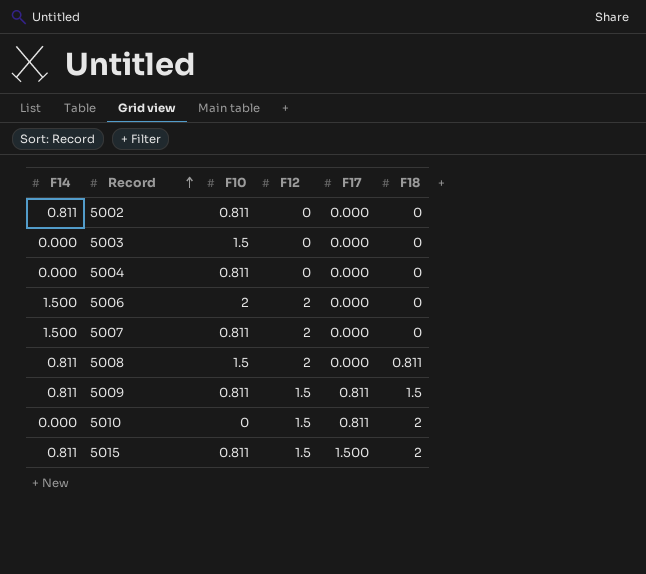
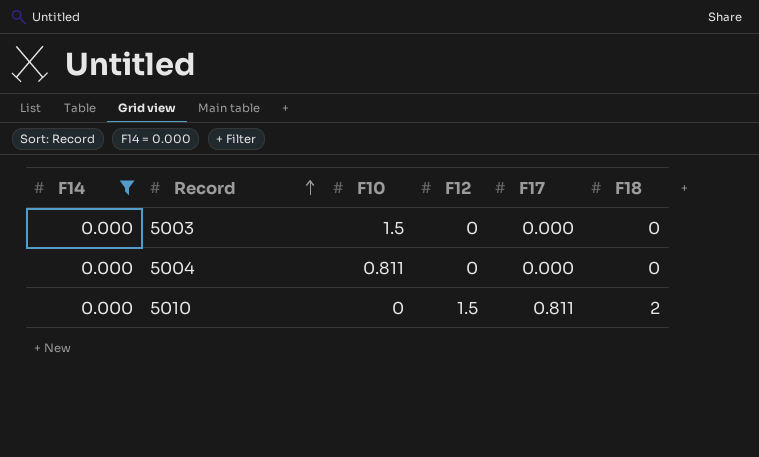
filter: none -> F14 = 0.000

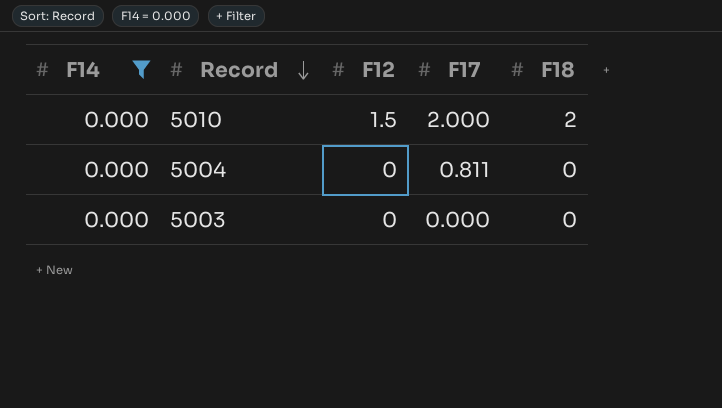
row order: Record ascending -> Record descending
column F10 | position: 3 -> none
5010 | F17: 0.811 -> 2.000
5004 | F17: 0.000 -> 0.811

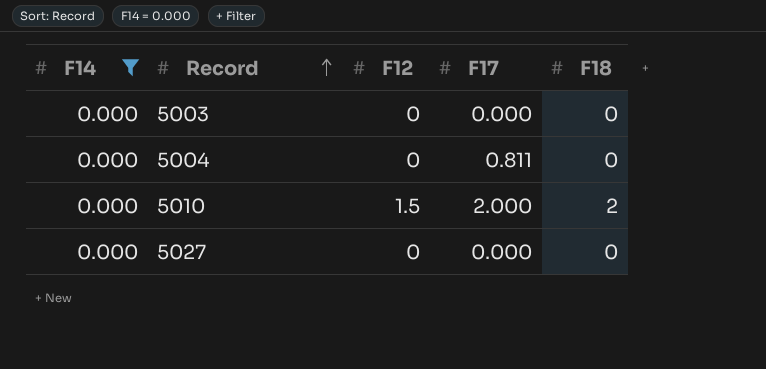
row order: Record descending -> Record ascending
row 5027: none -> 0.000 | 0 | 0.000 | 0

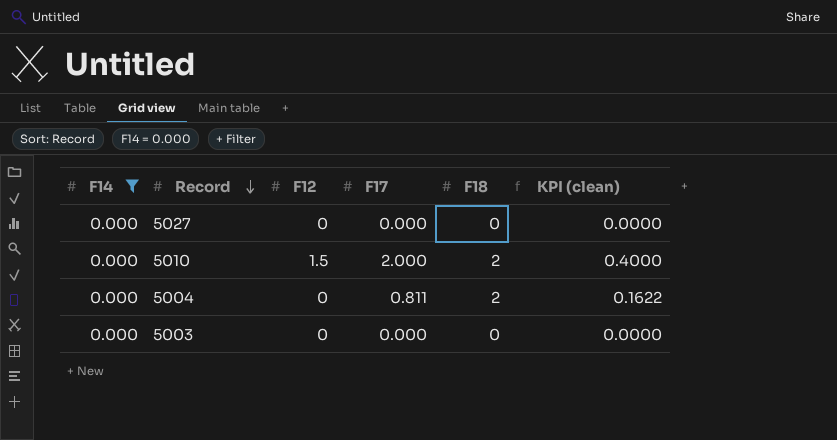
row order: Record ascending -> Record descending
column KPI (clean) | formula: none -> [F17] * 0.2
5004 | F18: 0 -> 2

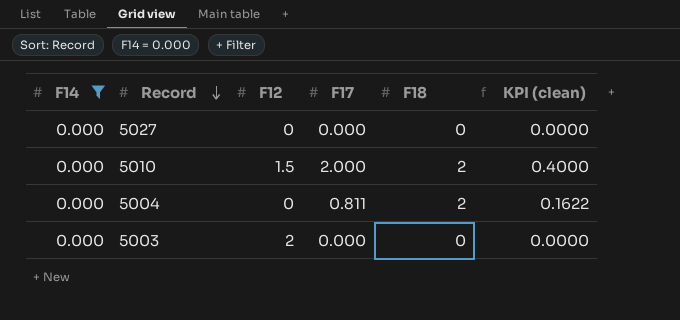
5003 | F12: 0 -> 2

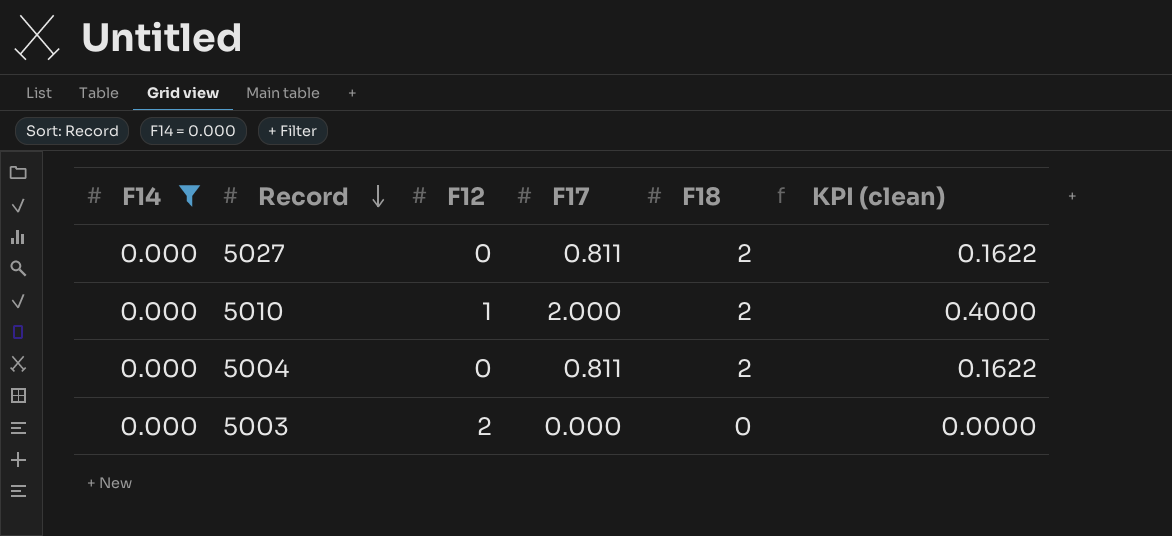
5027 | F17: 0.000 -> 0.811
5027 | F18: 0 -> 2
5027 | KPI (clean): 0.0000 -> 0.1622
5010 | F12: 1.5 -> 1

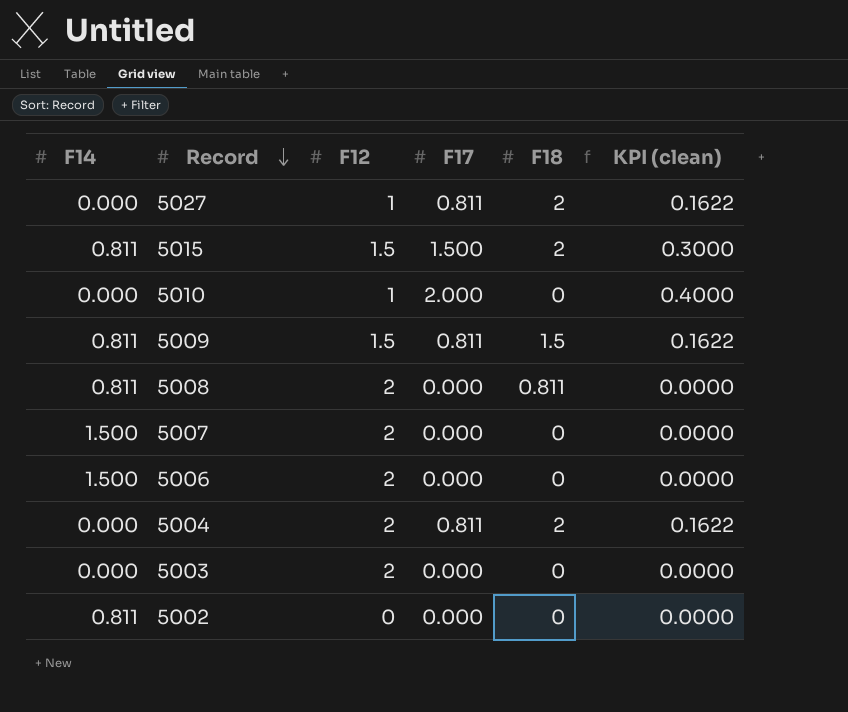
filter: F14 = 0.000 -> none
5027 | F12: 0 -> 1
5010 | F18: 2 -> 0
5004 | F12: 0 -> 2

